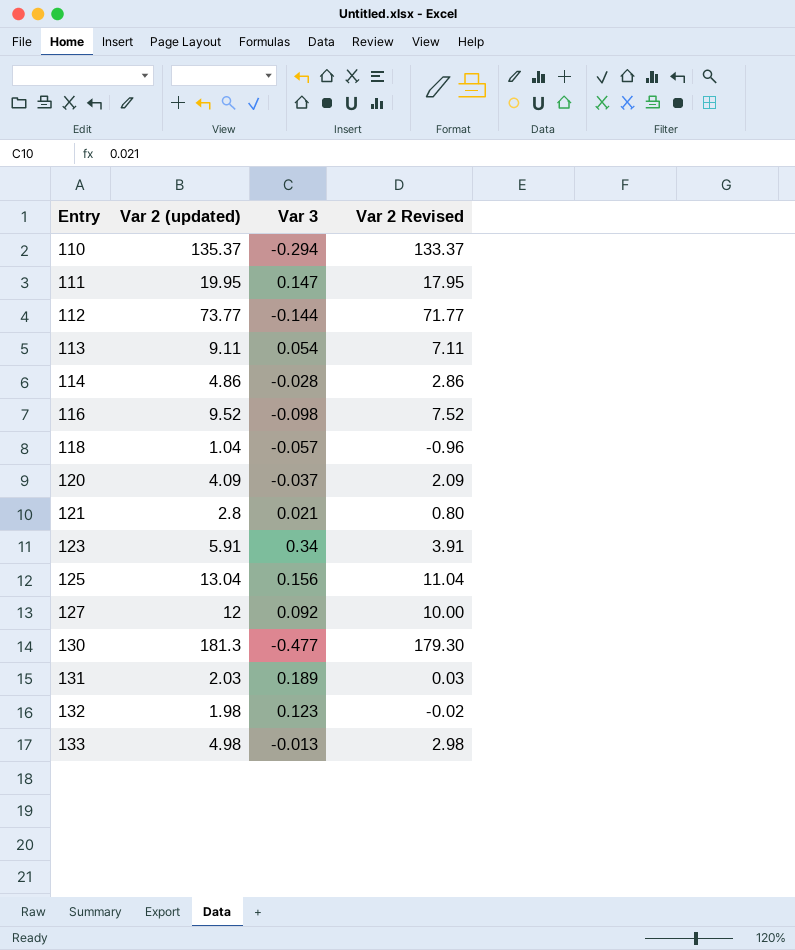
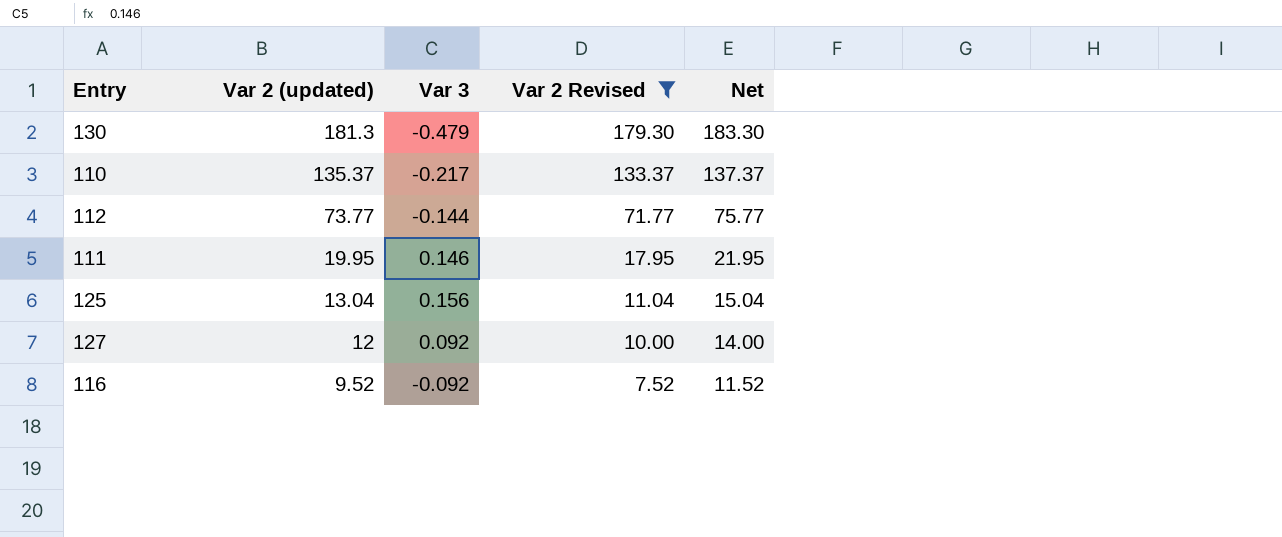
filter: none -> Var 2 Revised >= 7.52
row order: Entry ascending -> Var 2 (updated) descending
column Net | formula: none -> [Var 2 (updated)] + 2
130 | Var 3: -0.477 -> -0.479
110 | Var 3: -0.294 -> -0.217
111 | Var 3: 0.147 -> 0.146
116 | Var 3: -0.098 -> -0.092

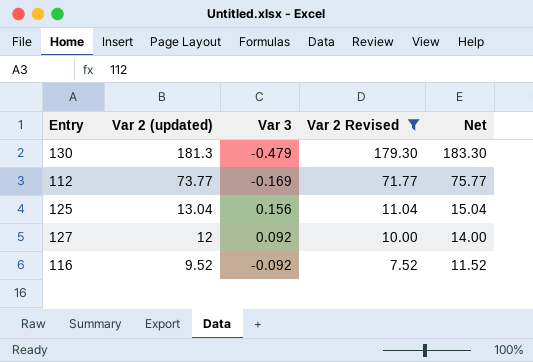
row 110: 135.37 | -0.217 | 133.37 | 137.37 -> none
row 111: 19.95 | 0.146 | 17.95 | 21.95 -> none
112 | Var 3: -0.144 -> -0.169

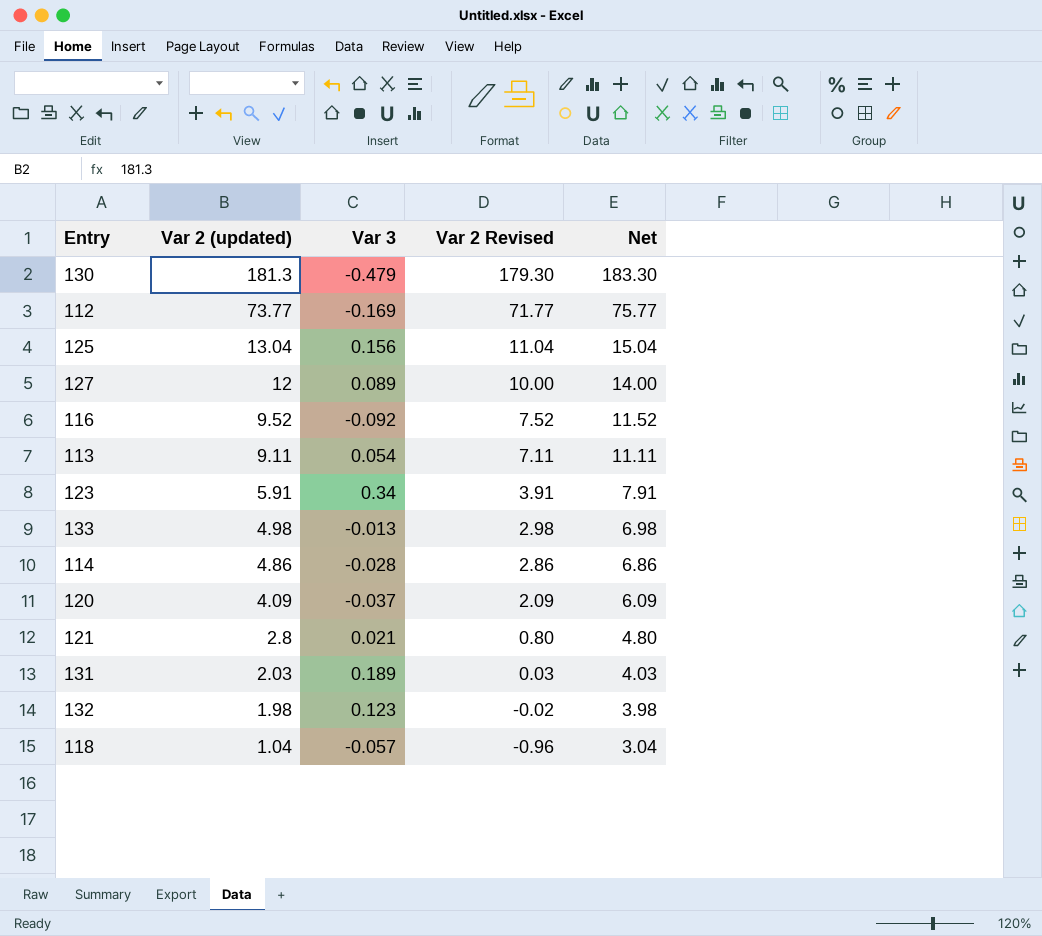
filter: Var 2 Revised >= 7.52 -> none
127 | Var 3: 0.092 -> 0.089

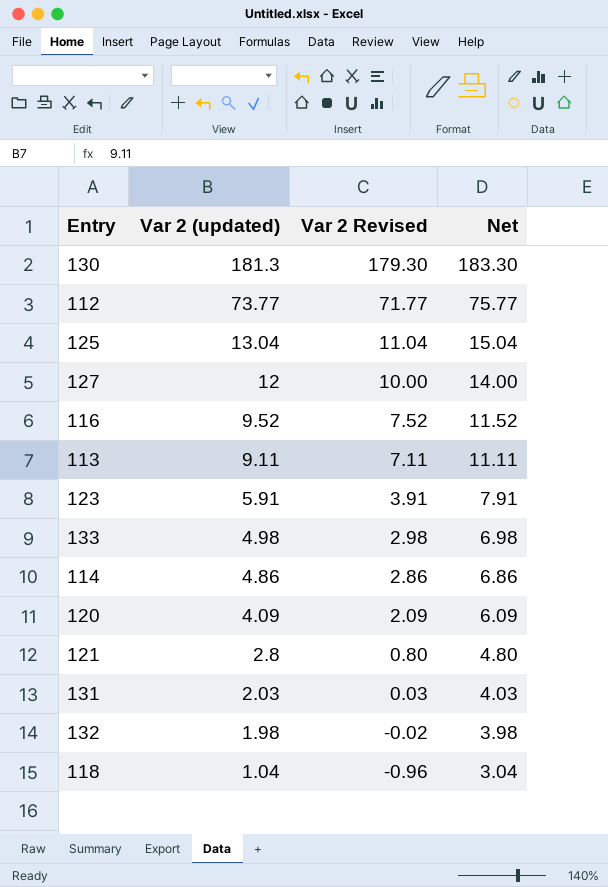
column Var 3 | position: 3 -> none

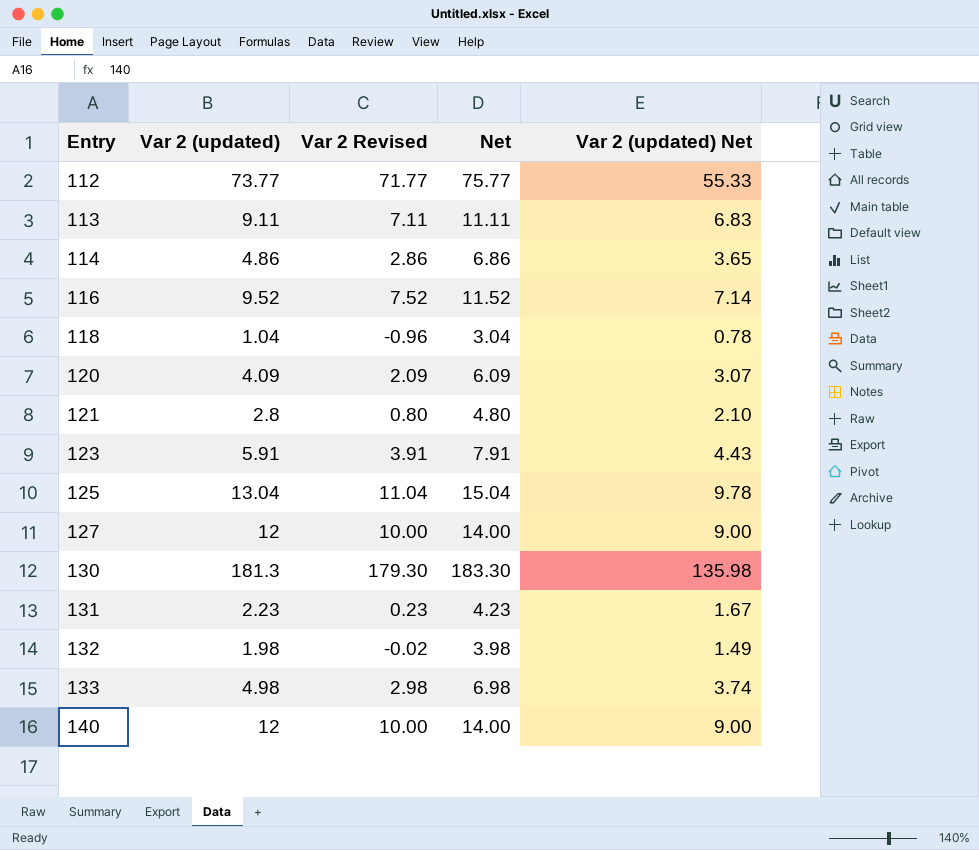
row order: Var 2 (updated) descending -> Entry ascending
column Var 2 (updated) Net | formula: none -> [Var 2 (updated)] * 0.75
131 | Var 2 (updated): 2.03 -> 2.23
131 | Var 2 Revised: 0.03 -> 0.23
131 | Net: 4.03 -> 4.23
row 140: none -> 12 | 10.00 | 14.00 | 9.00

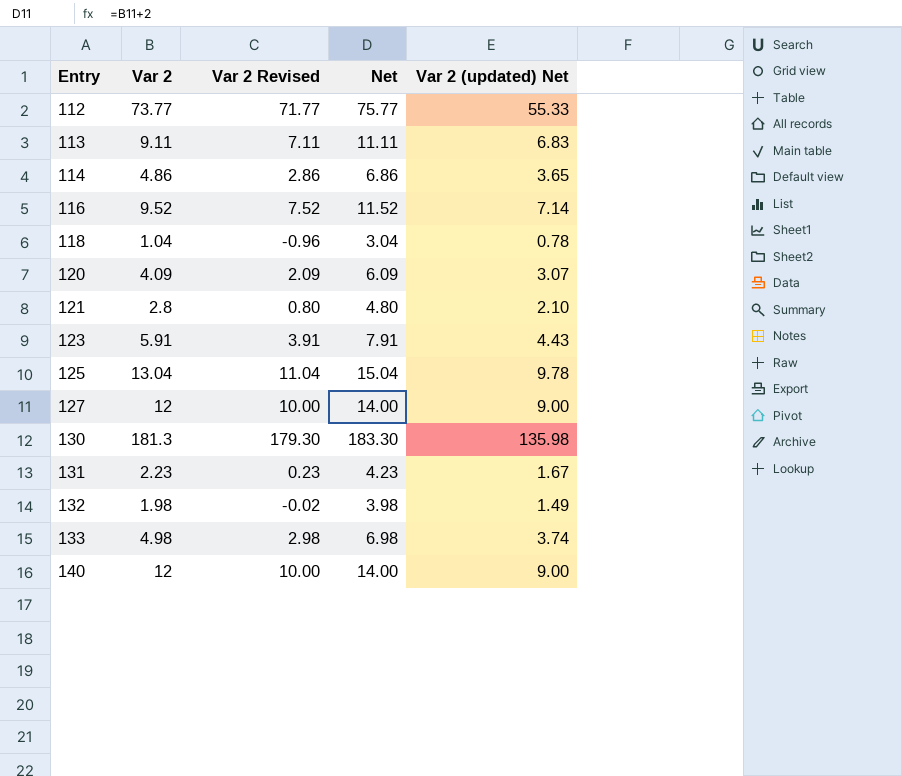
column name: Var 2 (updated) -> Var 2

